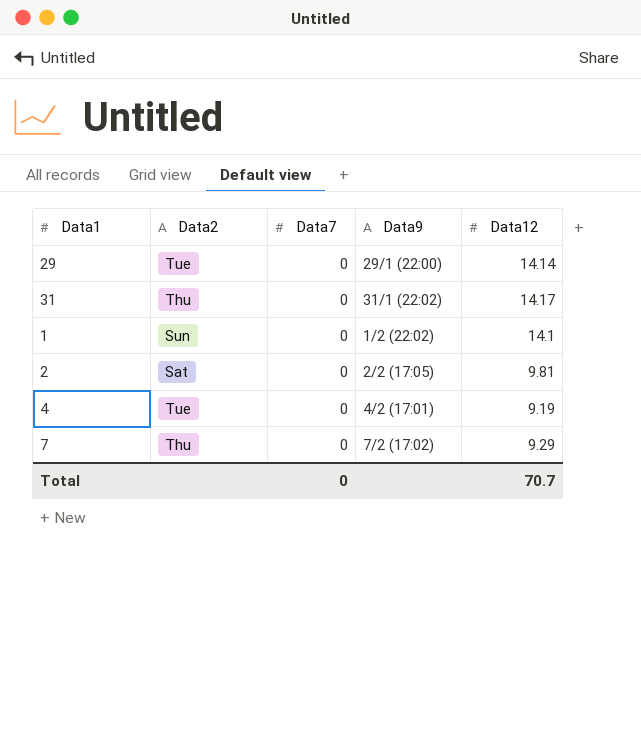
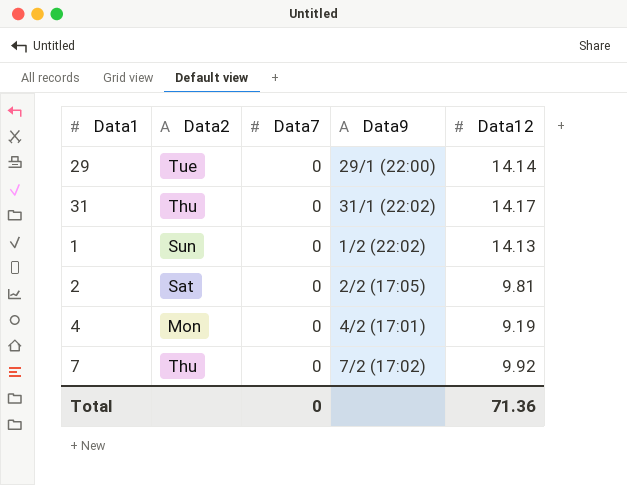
1 | Data12: 14.1 -> 14.13
4 | Data2: Tue -> Mon
7 | Data12: 9.29 -> 9.92
Total | Data12: 70.7 -> 71.36

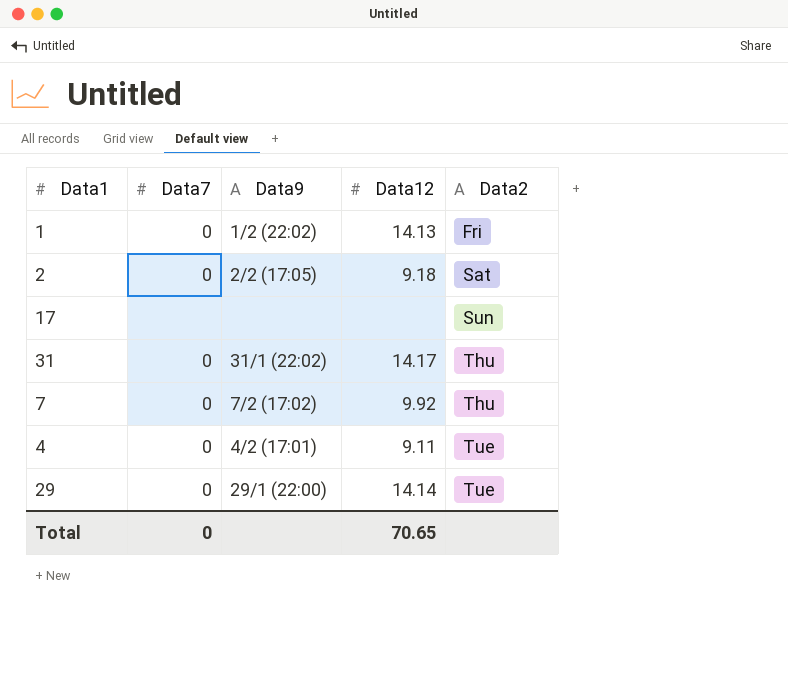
row order: none -> Data2 ascending
column Data2 | position: 2 -> 5
1 | Data2: Sun -> Fri
2 | Data12: 9.81 -> 9.18
row 17: none -> none | none | none | Sun
4 | Data12: 9.19 -> 9.11
4 | Data2: Mon -> Tue
Total | Data12: 71.36 -> 70.65

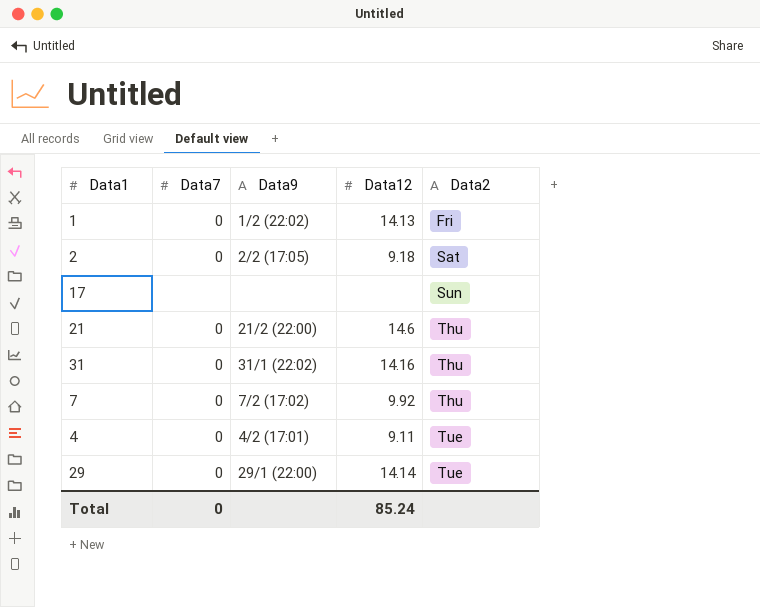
row 21: none -> 0 | 21/2 (22:00) | 14.6 | Thu
31 | Data12: 14.17 -> 14.16
Total | Data12: 70.65 -> 85.24

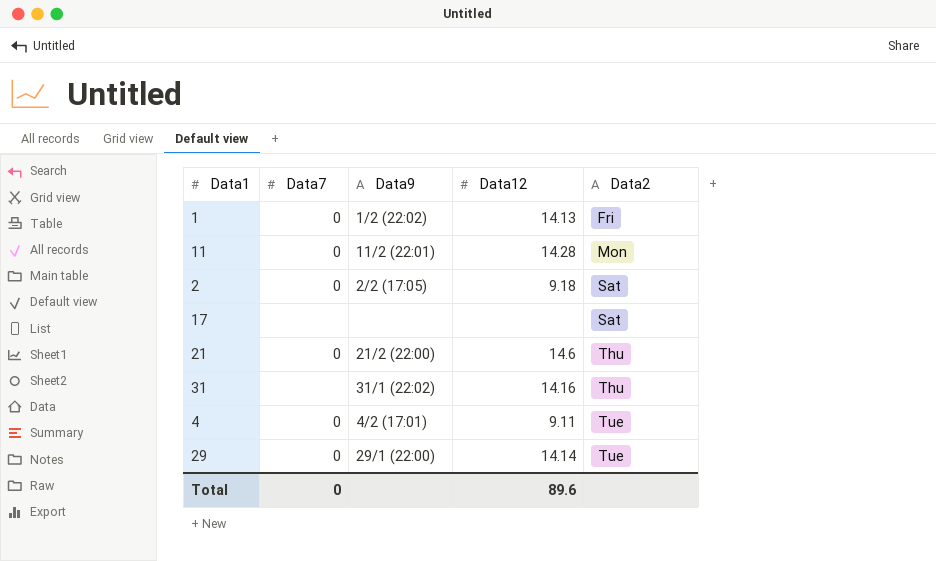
row 7: 0 | 7/2 (17:02) | 9.92 | Thu -> none
row 11: none -> 0 | 11/2 (22:01) | 14.28 | Mon
17 | Data2: Sun -> Sat
31 | Data7: 0 -> none
Total | Data12: 85.24 -> 89.6

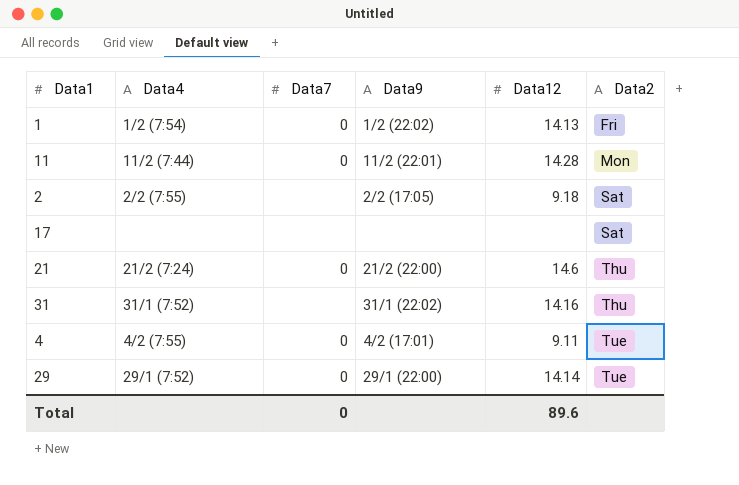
column Data4 | position: none -> 2
2 | Data7: 0 -> none

